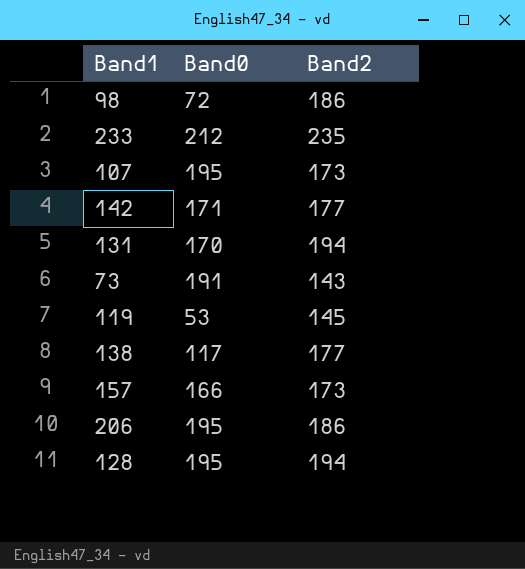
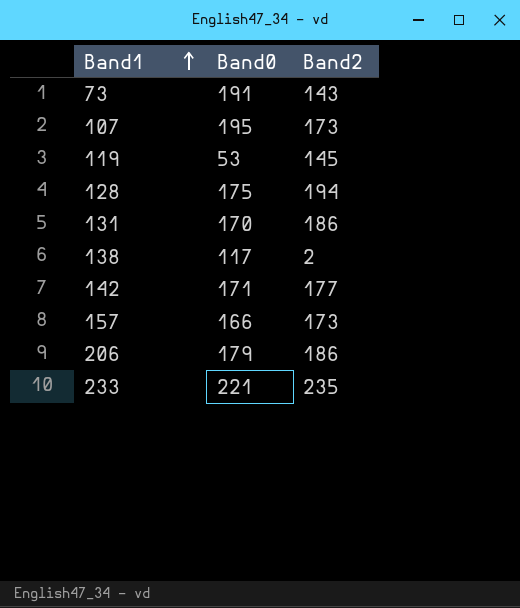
row order: none -> Band1 ascending
row 98: 72 | 186 -> none
128 | Band0: 195 -> 175
131 | Band2: 194 -> 186
138 | Band2: 177 -> 2
206 | Band0: 195 -> 179
233 | Band0: 212 -> 221

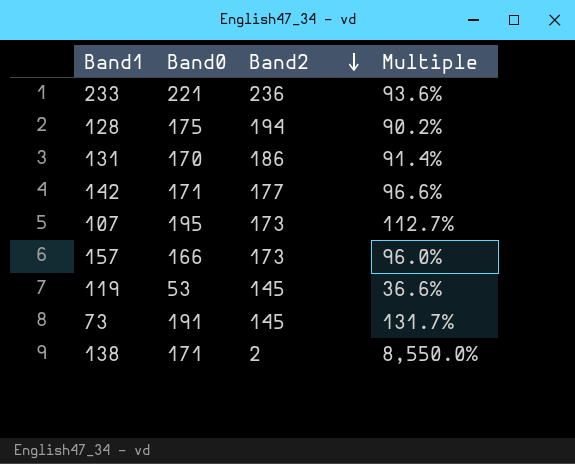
row order: Band1 ascending -> Band2 descending
column Multiple | formula: none -> [Band0] / [Band2]
row 206: 179 | 186 -> none
233 | Band2: 235 -> 236
73 | Band2: 143 -> 145
138 | Band0: 117 -> 171

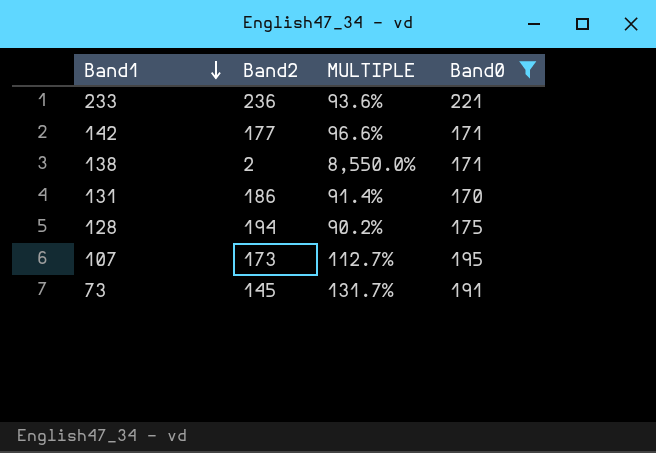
filter: none -> Band0 >= 170
row order: Band2 descending -> Band1 descending
column name: Multiple -> MULTIPLE
column Band0 | position: 2 -> 4

